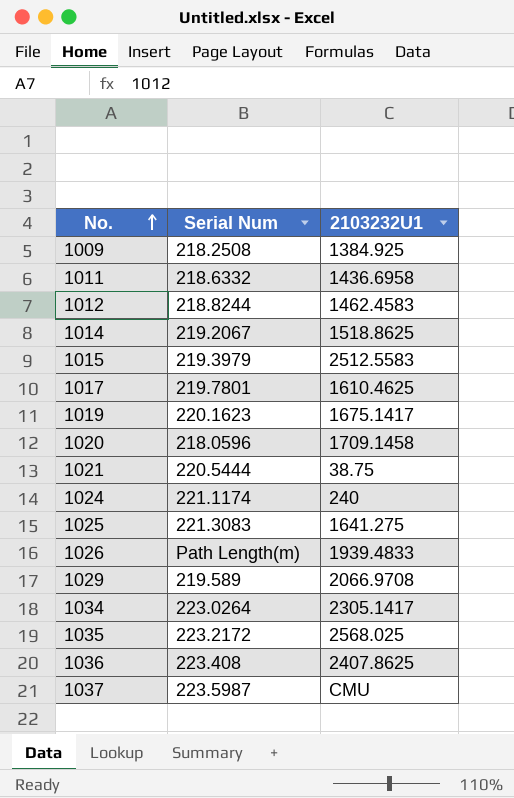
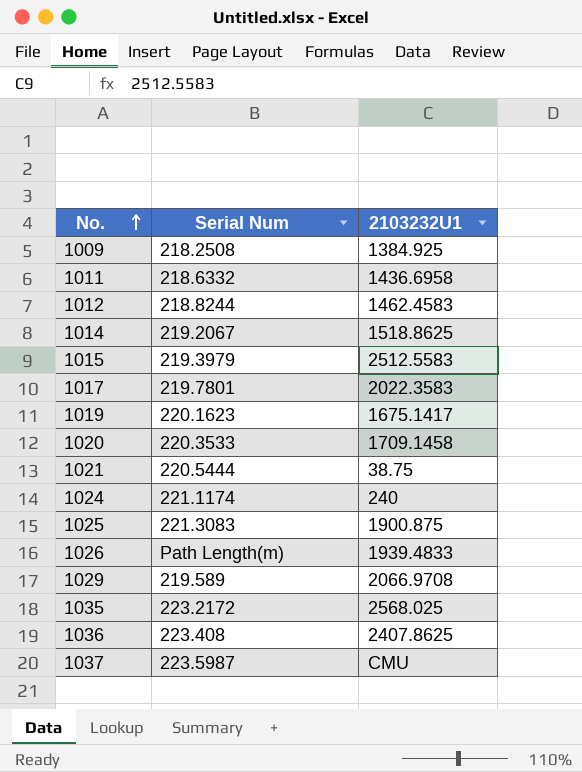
row 1034: 223.0264 | 2305.1417 -> none
1017 | 2103232U1: 1610.4625 -> 2022.3583
1020 | Serial Num: 218.0596 -> 220.3533
1025 | 2103232U1: 1641.275 -> 1900.875

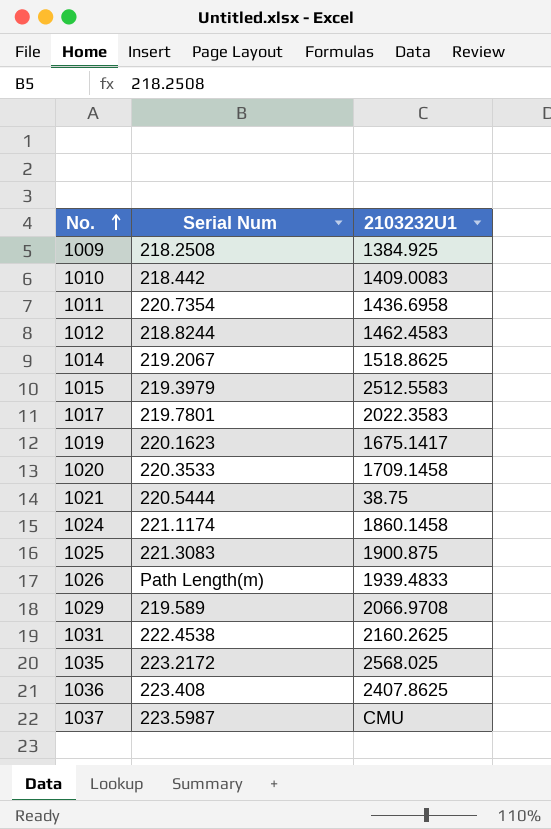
row 1010: none -> 218.442 | 1409.0083
1011 | Serial Num: 218.6332 -> 220.7354
1024 | 2103232U1: 240 -> 1860.1458
row 1031: none -> 222.4538 | 2160.2625

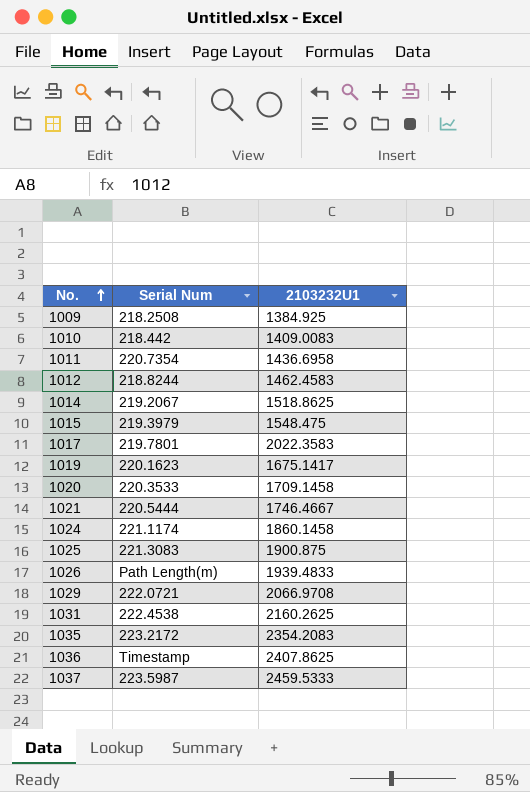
1015 | 2103232U1: 2512.5583 -> 1548.475
1021 | 2103232U1: 38.75 -> 1746.4667
1029 | Serial Num: 219.589 -> 222.0721
1035 | 2103232U1: 2568.025 -> 2354.2083
1036 | Serial Num: 223.408 -> Timestamp
1037 | 2103232U1: CMU -> 2459.5333

